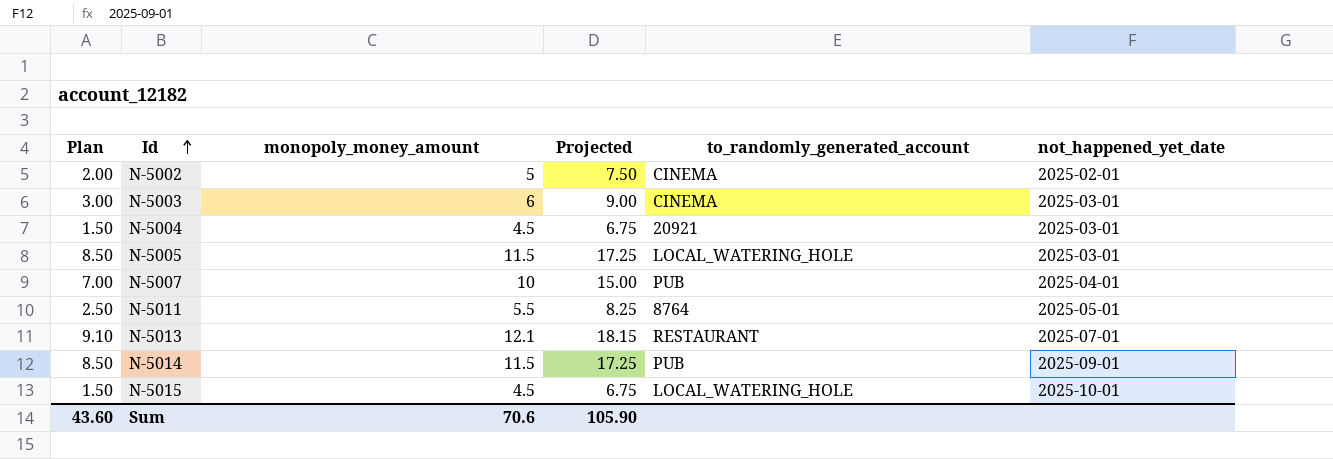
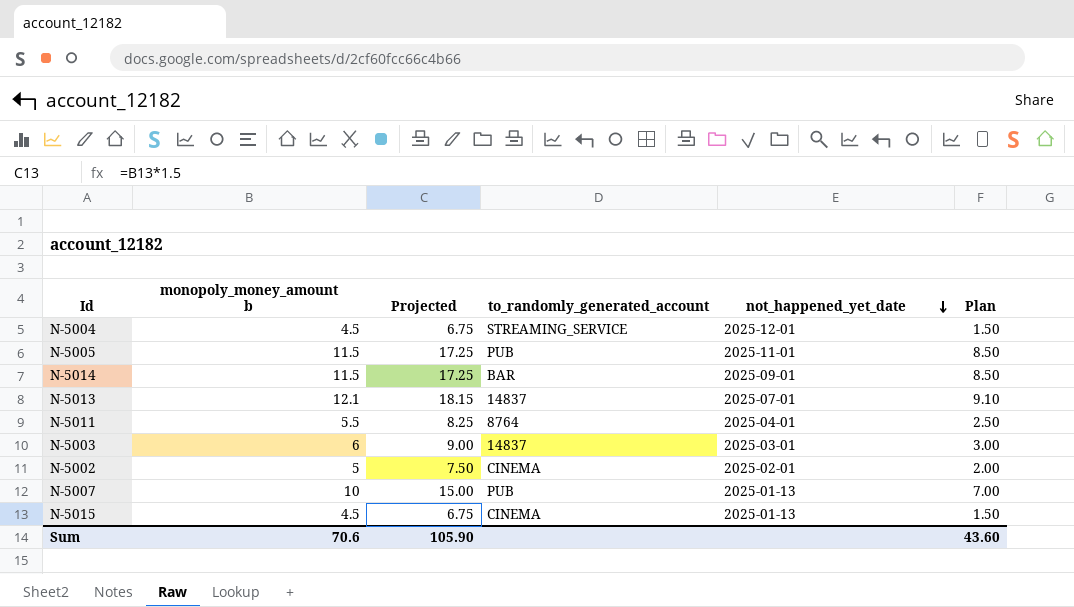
row order: Id ascending -> not_happened_yet_date descending
column name: monopoly_money_amount -> monopoly_money_amount b
column Plan | position: 1 -> 6
N-5004 | to_randomly_generated_account: 20921 -> STREAMING_SERVICE
N-5004 | not_happened_yet_date: 2025-03-01 -> 2025-12-01
N-5005 | to_randomly_generated_account: LOCAL_WATERING_HOLE -> PUB
N-5005 | not_happened_yet_date: 2025-03-01 -> 2025-11-01
N-5014 | to_randomly_generated_account: PUB -> BAR
N-5013 | to_randomly_generated_account: RESTAURANT -> 14837
N-5011 | not_happened_yet_date: 2025-05-01 -> 2025-04-01
N-5003 | to_randomly_generated_account: CINEMA -> 14837
N-5007 | not_happened_yet_date: 2025-04-01 -> 2025-01-13
N-5015 | to_randomly_generated_account: LOCAL_WATERING_HOLE -> CINEMA
N-5015 | not_happened_yet_date: 2025-10-01 -> 2025-01-13

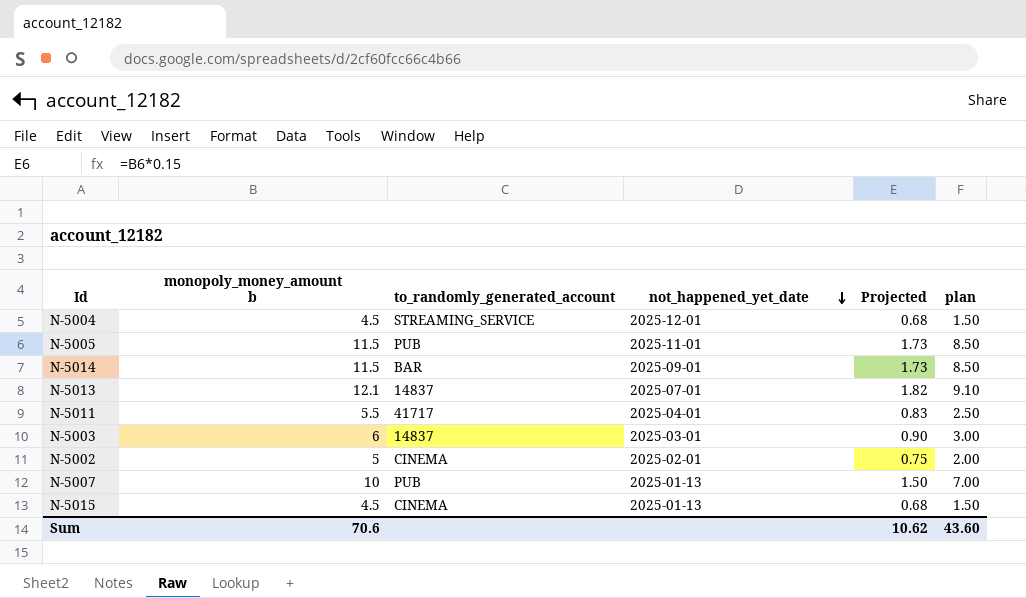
column Projected | formula: [monopoly_money_amount b] * 1.5 -> [monopoly_money_amount b] * 0.15
column Projected | position: 3 -> 5
column name: Plan -> plan
N-5011 | to_randomly_generated_account: 8764 -> 41717
Sum | Projected: 105.90 -> 10.62

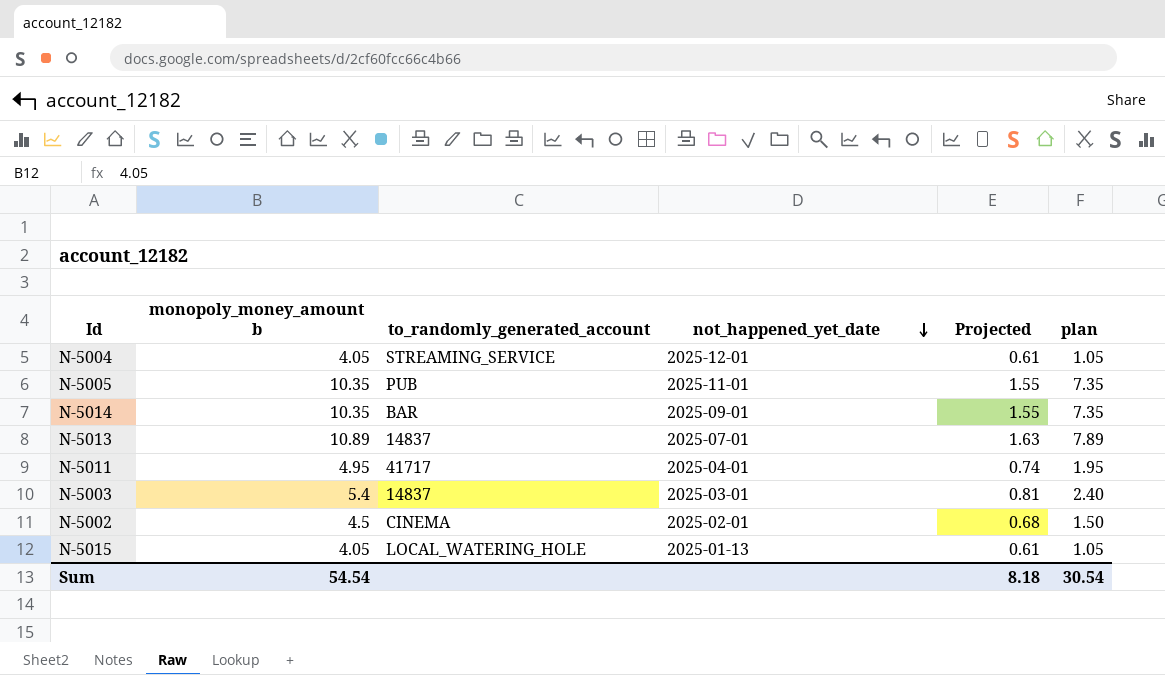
row N-5007: 10 | PUB | 2025-01-13 | 1.50 | 7.00 -> none
N-5004 | monopoly_money_amount b: 4.5 -> 4.05
N-5004 | Projected: 0.68 -> 0.61
N-5004 | plan: 1.50 -> 1.05
N-5005 | monopoly_money_amount b: 11.5 -> 10.35
N-5005 | Projected: 1.73 -> 1.55
N-5005 | plan: 8.50 -> 7.35
N-5014 | monopoly_money_amount b: 11.5 -> 10.35
N-5014 | Projected: 1.73 -> 1.55
N-5014 | plan: 8.50 -> 7.35
N-5013 | monopoly_money_amount b: 12.1 -> 10.89
N-5013 | Projected: 1.82 -> 1.63
N-5013 | plan: 9.10 -> 7.89
N-5011 | monopoly_money_amount b: 5.5 -> 4.95
N-5011 | Projected: 0.83 -> 0.74
N-5011 | plan: 2.50 -> 1.95
N-5003 | monopoly_money_amount b: 6 -> 5.4
N-5003 | Projected: 0.90 -> 0.81
N-5003 | plan: 3.00 -> 2.40
N-5002 | monopoly_money_amount b: 5 -> 4.5
N-5002 | Projected: 0.75 -> 0.68
N-5002 | plan: 2.00 -> 1.50
N-5015 | monopoly_money_amount b: 4.5 -> 4.05
N-5015 | to_randomly_generated_account: CINEMA -> LOCAL_WATERING_HOLE
N-5015 | Projected: 0.68 -> 0.61
N-5015 | plan: 1.50 -> 1.05
Sum | monopoly_money_amount b: 70.6 -> 54.54
Sum | Projected: 10.62 -> 8.18
Sum | plan: 43.60 -> 30.54

